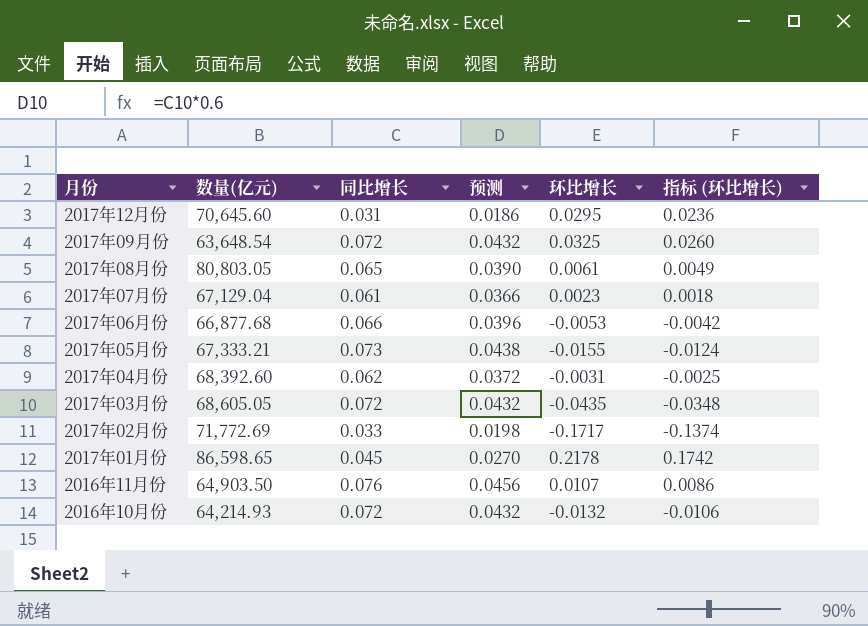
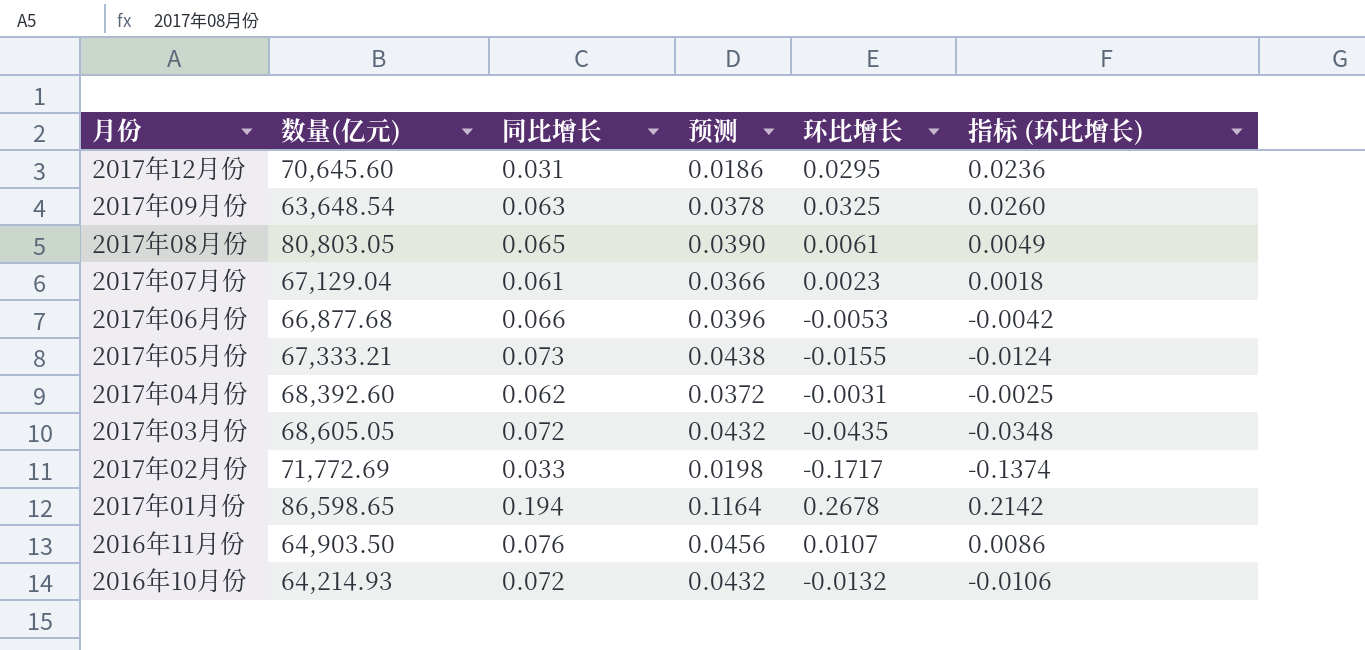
2017年09月份 | 同比增长: 0.072 -> 0.063
2017年09月份 | 预测: 0.0432 -> 0.0378
2017年01月份 | 同比增长: 0.045 -> 0.194
2017年01月份 | 预测: 0.0270 -> 0.1164
2017年01月份 | 环比增长: 0.2178 -> 0.2678
2017年01月份 | 指标 (环比增长): 0.1742 -> 0.2142

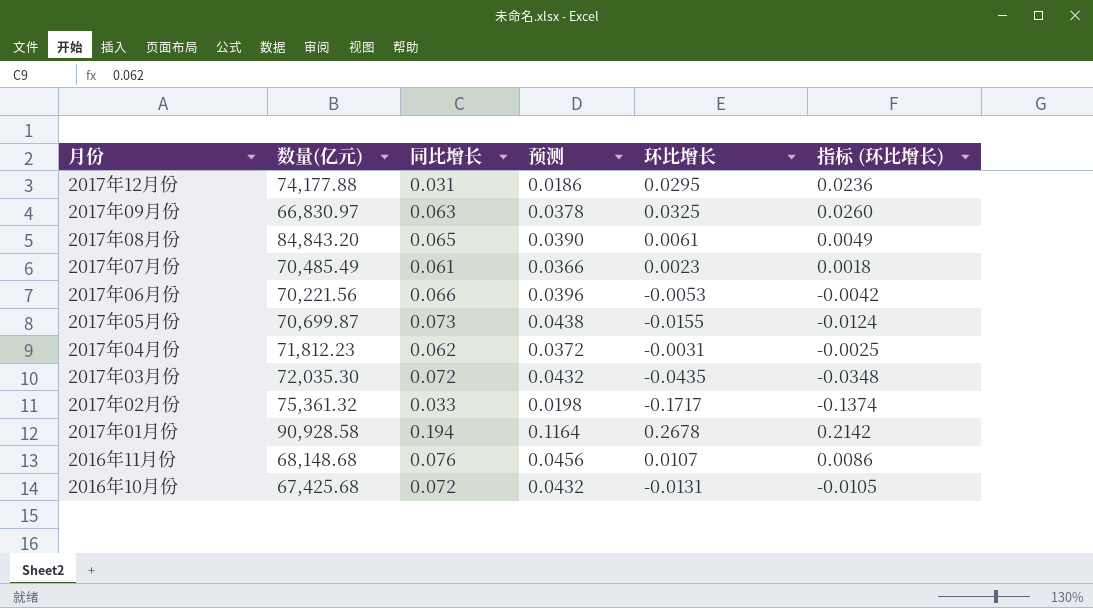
2017年12月份 | 数量(亿元): 70,645.60 -> 74,177.88
2017年09月份 | 数量(亿元): 63,648.54 -> 66,830.97
2017年08月份 | 数量(亿元): 80,803.05 -> 84,843.20
2017年07月份 | 数量(亿元): 67,129.04 -> 70,485.49
2017年06月份 | 数量(亿元): 66,877.68 -> 70,221.56
2017年05月份 | 数量(亿元): 67,333.21 -> 70,699.87
2017年04月份 | 数量(亿元): 68,392.60 -> 71,812.23
2017年03月份 | 数量(亿元): 68,605.05 -> 72,035.30
2017年02月份 | 数量(亿元): 71,772.69 -> 75,361.32
2017年01月份 | 数量(亿元): 86,598.65 -> 90,928.58
2016年11月份 | 数量(亿元): 64,903.50 -> 68,148.68
2016年10月份 | 数量(亿元): 64,214.93 -> 67,425.68
2016年10月份 | 环比增长: -0.0132 -> -0.0131
2016年10月份 | 指标 (环比增长): -0.0106 -> -0.0105

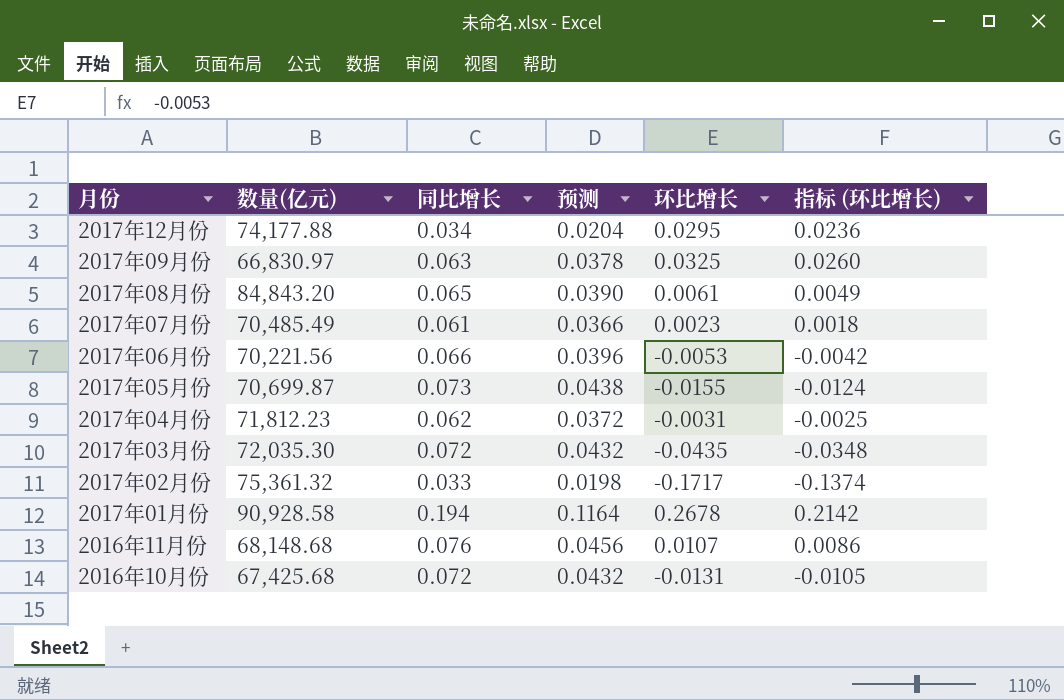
2017年12月份 | 同比增长: 0.031 -> 0.034
2017年12月份 | 预测: 0.0186 -> 0.0204

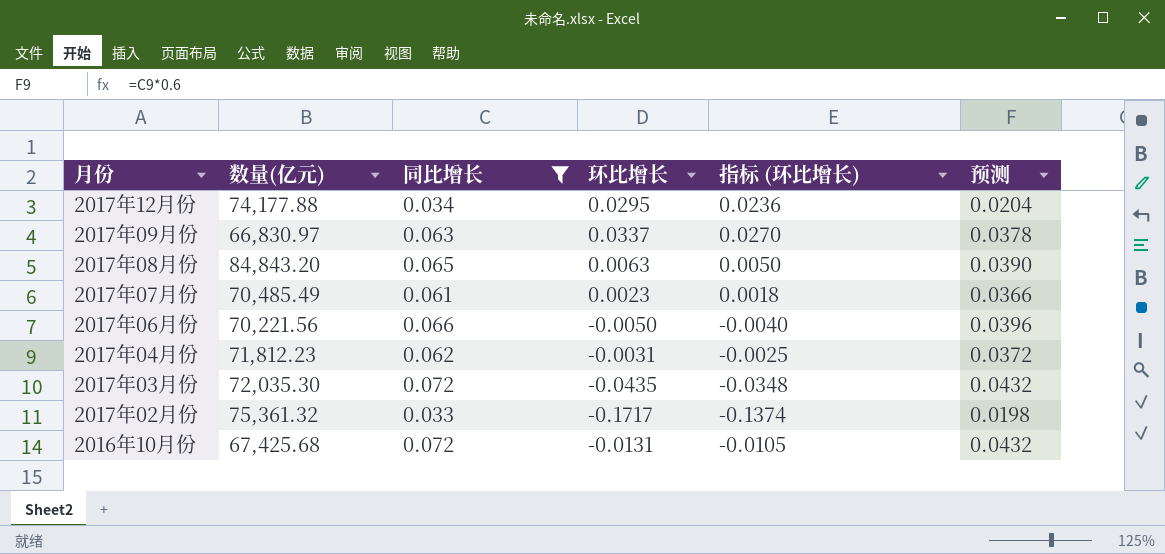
filter: none -> 同比增长 <= 0.072
column 预测 | position: 4 -> 6
2017年09月份 | 环比增长: 0.0325 -> 0.0337
2017年09月份 | 指标 (环比增长): 0.0260 -> 0.0270
2017年08月份 | 环比增长: 0.0061 -> 0.0063
2017年08月份 | 指标 (环比增长): 0.0049 -> 0.0050
2017年06月份 | 环比增长: -0.0053 -> -0.0050
2017年06月份 | 指标 (环比增长): -0.0042 -> -0.0040

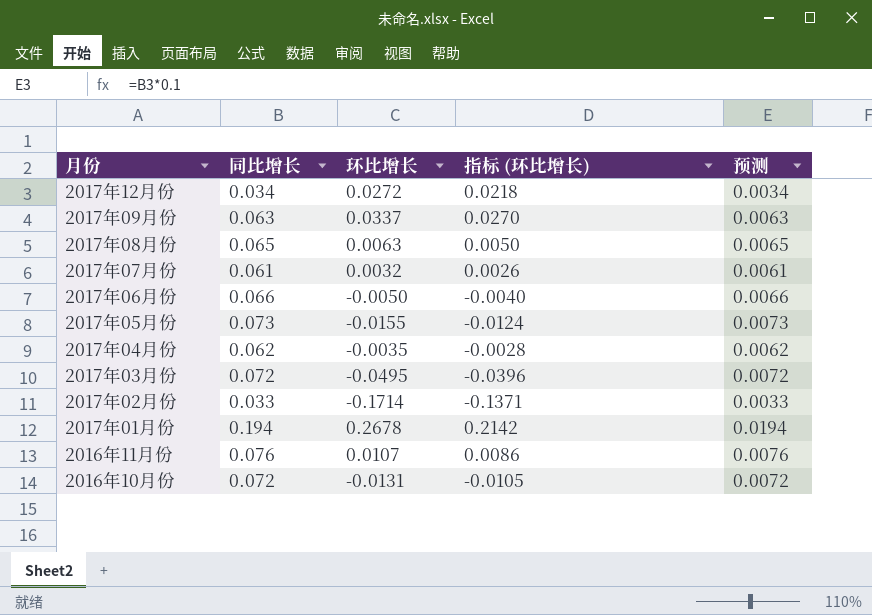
filter: 同比增长 <= 0.072 -> none
column 数量(亿元) | position: 2 -> none
column 预测 | formula: [同比增长] * 0.6 -> [同比增长] * 0.1
2017年12月份 | 环比增长: 0.0295 -> 0.0272
2017年12月份 | 指标 (环比增长): 0.0236 -> 0.0218
2017年07月份 | 环比增长: 0.0023 -> 0.0032
2017年07月份 | 指标 (环比增长): 0.0018 -> 0.0026
2017年04月份 | 环比增长: -0.0031 -> -0.0035
2017年04月份 | 指标 (环比增长): -0.0025 -> -0.0028
2017年03月份 | 环比增长: -0.0435 -> -0.0495
2017年03月份 | 指标 (环比增长): -0.0348 -> -0.0396
2017年02月份 | 环比增长: -0.1717 -> -0.1714
2017年02月份 | 指标 (环比增长): -0.1374 -> -0.1371

